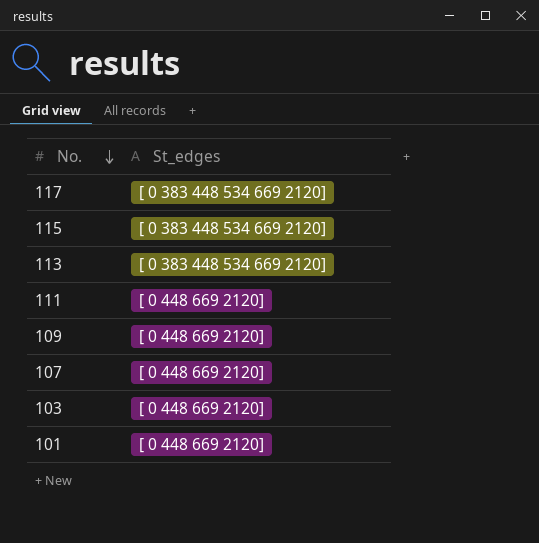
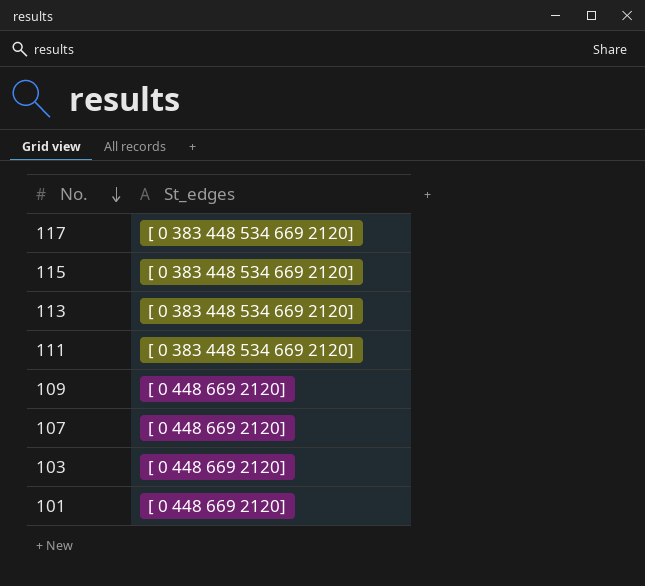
111 | St_edges: [ 0 448 669 2120] -> [ 0 383 448 534 669 2120]

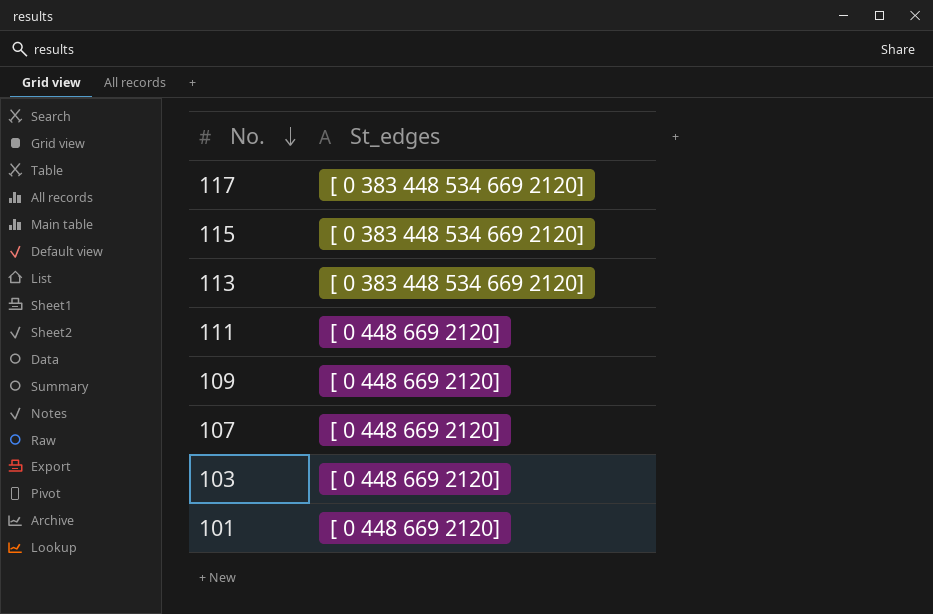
111 | St_edges: [ 0 383 448 534 669 2120] -> [ 0 448 669 2120]

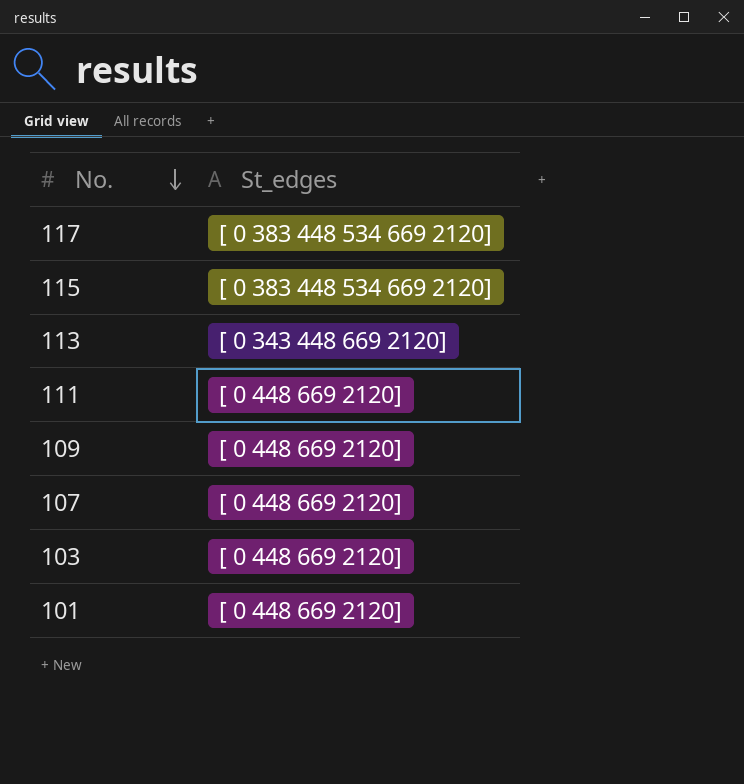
113 | St_edges: [ 0 383 448 534 669 2120] -> [ 0 343 448 669 2120]

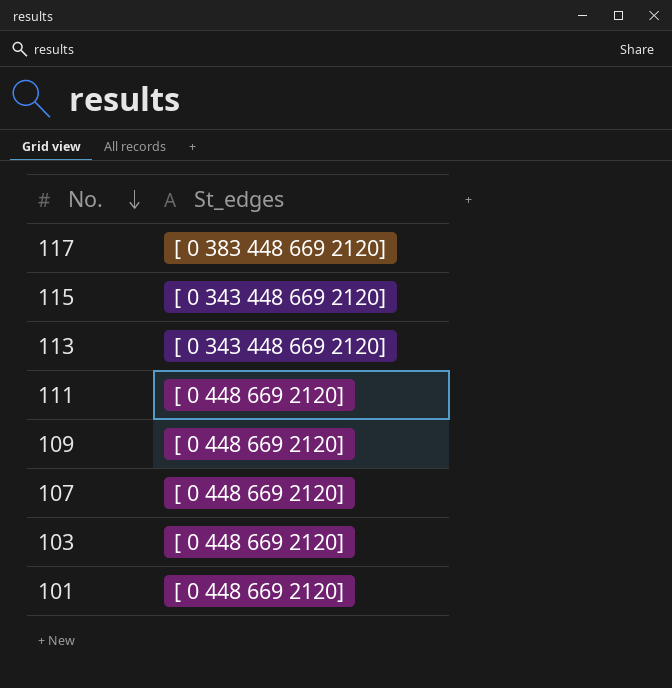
117 | St_edges: [ 0 383 448 534 669 2120] -> [ 0 383 448 669 2120]
115 | St_edges: [ 0 383 448 534 669 2120] -> [ 0 343 448 669 2120]

